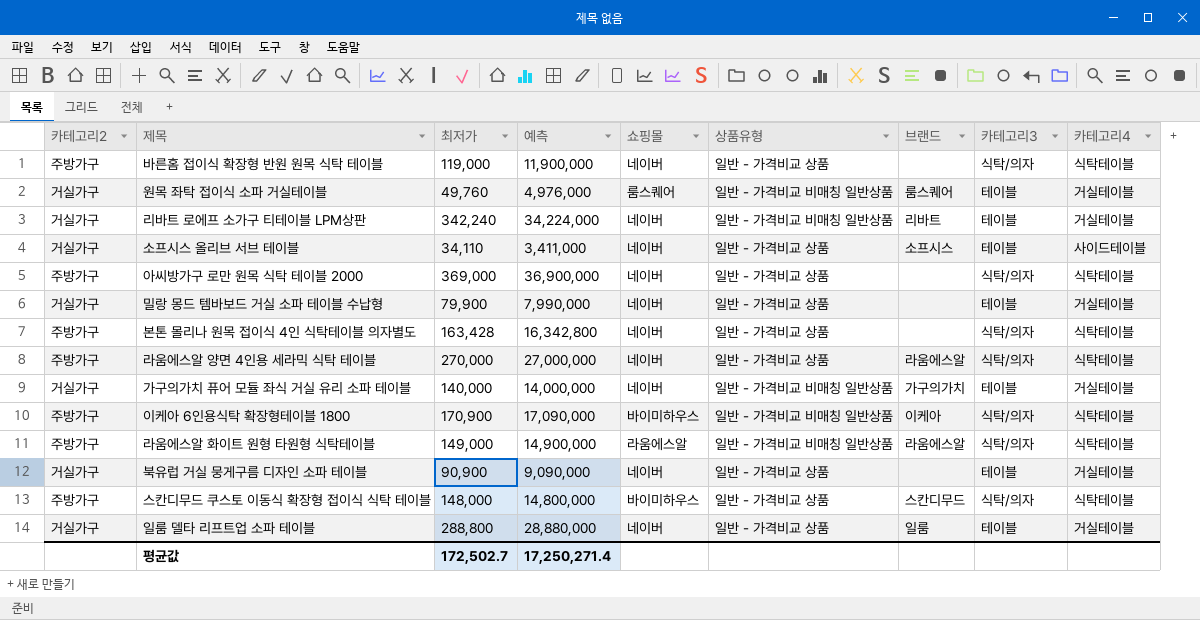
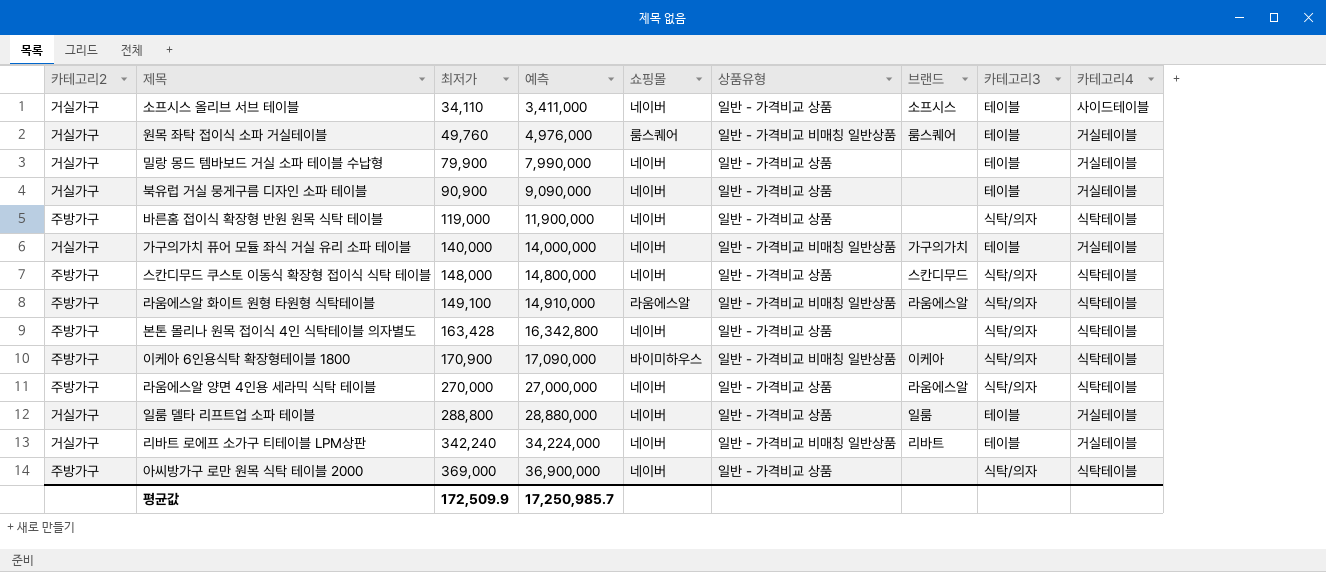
row order: none -> 최저가 ascending
스칸디무드 쿠스토 이동식 확장형 접이식 식탁 테이블 | 쇼핑몰: 바이미하우스 -> 네이버
라움에스알 화이트 원형 타원형 식탁테이블 | 최저가: 149,000 -> 149,100
라움에스알 화이트 원형 타원형 식탁테이블 | 예측: 14,900,000 -> 14,910,000
평균값 | 최저가: 172,502.7 -> 172,509.9
평균값 | 예측: 17,250,271.4 -> 17,250,985.7

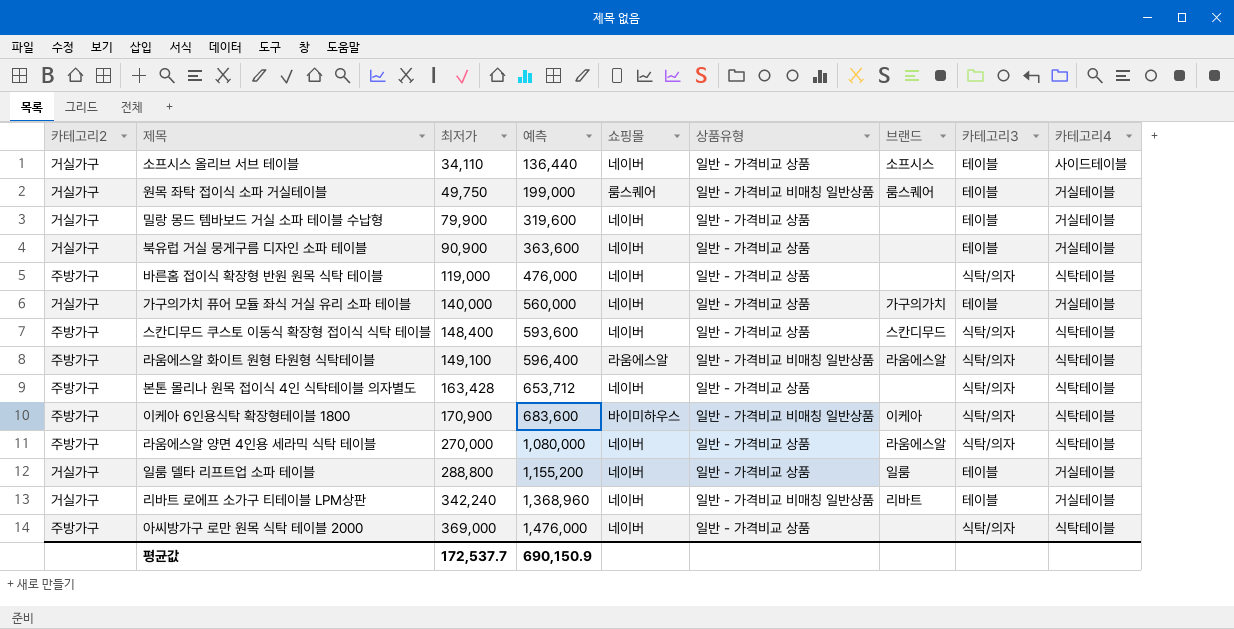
column 예측 | formula: [최저가] * 100 -> [최저가] * 4
원목 좌탁 접이식 소파 거실테이블 | 최저가: 49,760 -> 49,750
가구의가치 퓨어 모듈 좌식 거실 유리 소파 테이블 | 상품유형: 일반 - 가격비교 비매칭 일반상품 -> 일반 - 가격비교 상품
스칸디무드 쿠스토 이동식 확장형 접이식 식탁 테이블 | 최저가: 148,000 -> 148,400
평균값 | 최저가: 172,509.9 -> 172,537.7
평균값 | 예측: 17,250,985.7 -> 690,150.9

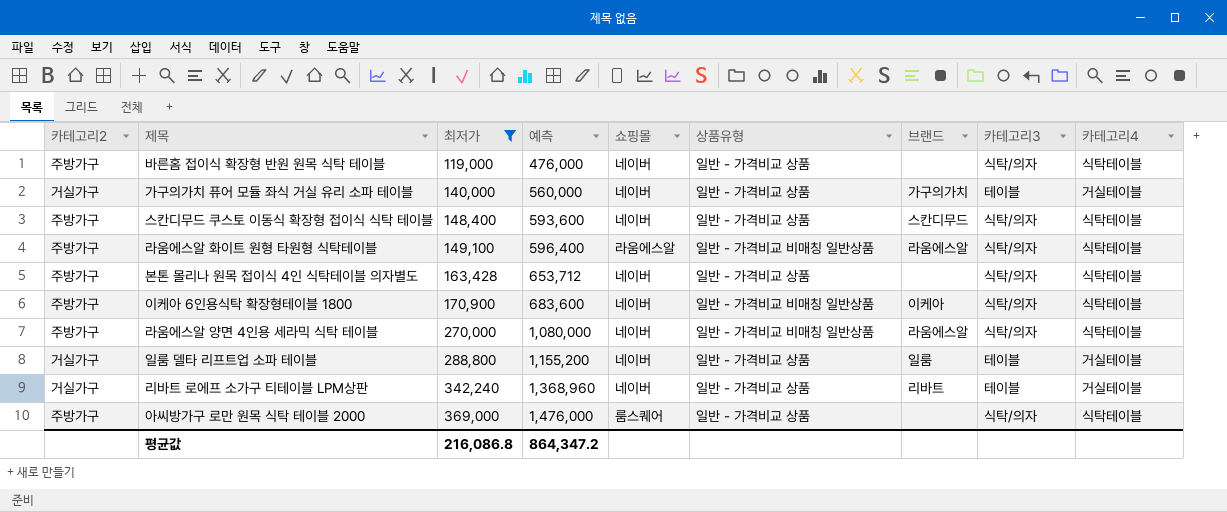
filter: none -> 최저가 >= 119,000
이케아 6인용식탁 확장형테이블 1800 | 쇼핑몰: 바이미하우스 -> 네이버
라움에스알 양면 4인용 세라믹 식탁 테이블 | 상품유형: 일반 - 가격비교 상품 -> 일반 - 가격비교 비매칭 일반상품
리바트 로에프 소가구 티테이블 LPM상판 | 상품유형: 일반 - 가격비교 비매칭 일반상품 -> 일반 - 가격비교 상품
아씨방가구 로만 원목 식탁 테이블 2000 | 쇼핑몰: 네이버 -> 룸스퀘어
평균값 | 최저가: 172,537.7 -> 216,086.8
평균값 | 예측: 690,150.9 -> 864,347.2

